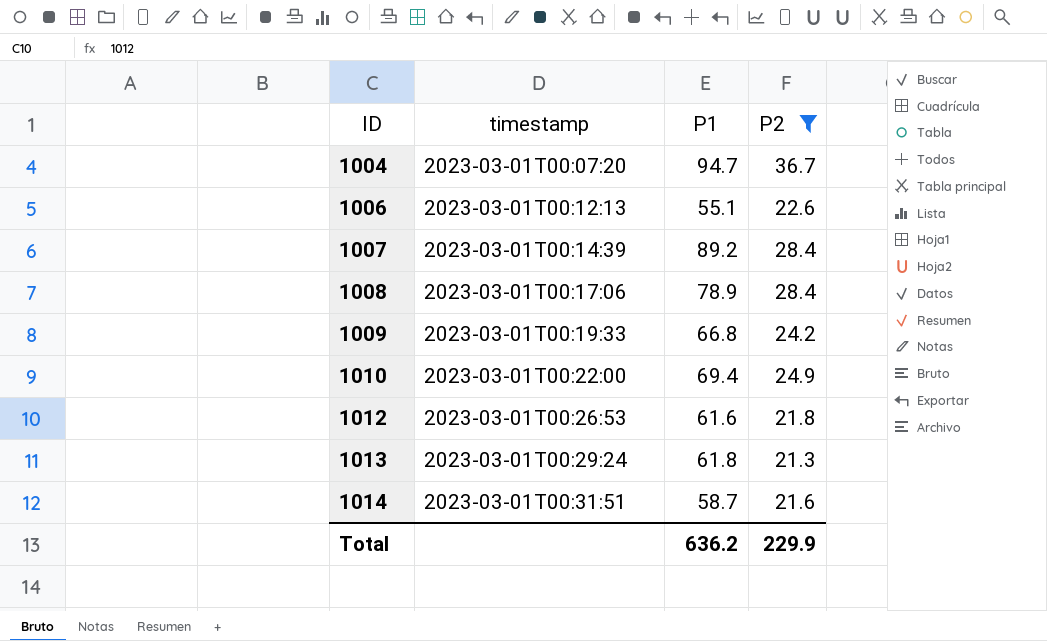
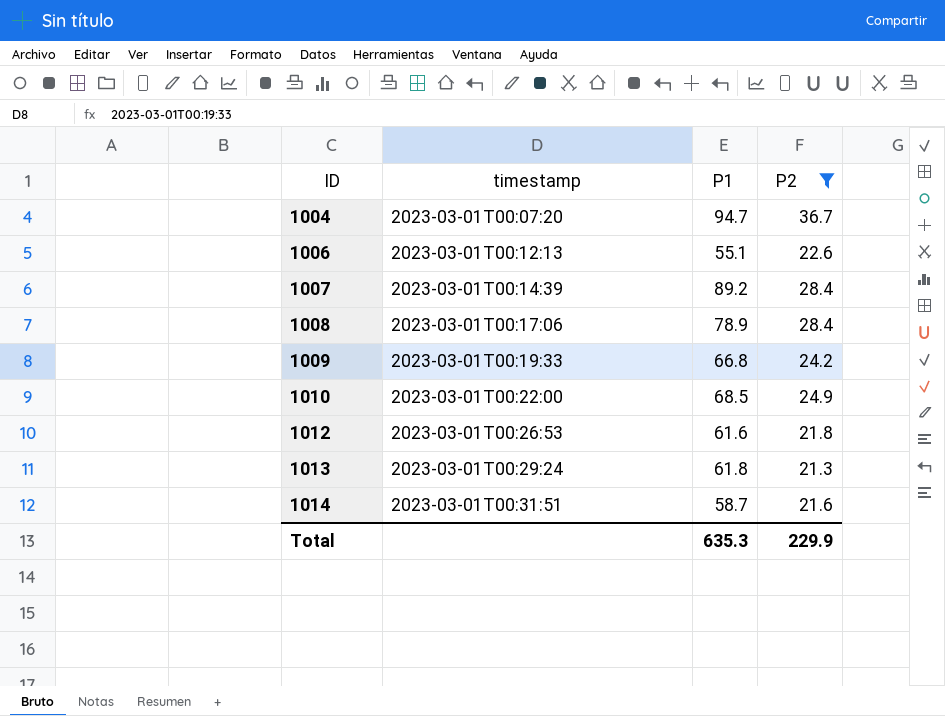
1010 | P1: 69.4 -> 68.5
Total | P1: 636.2 -> 635.3

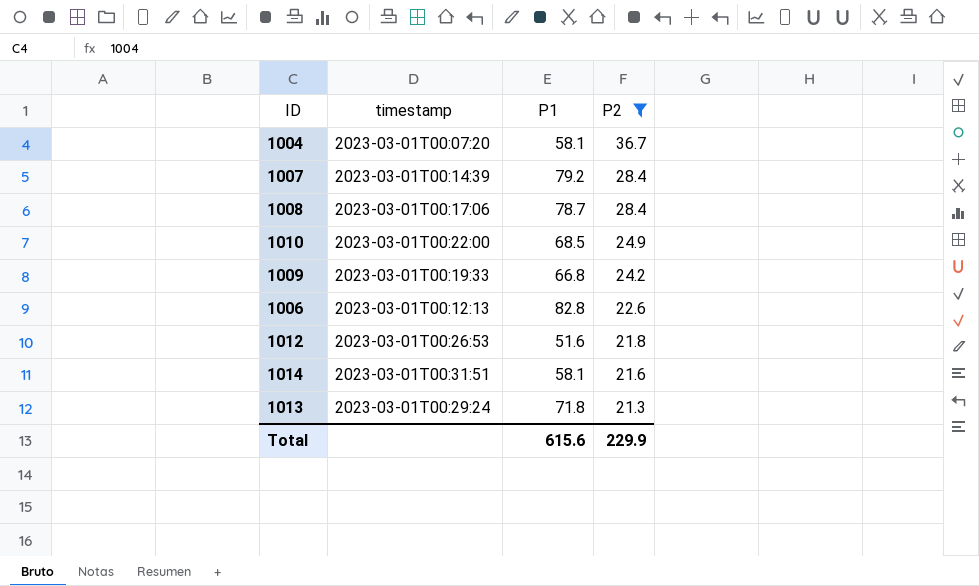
row order: ID ascending -> P2 descending
1004 | P1: 94.7 -> 58.1
1007 | P1: 89.2 -> 79.2
1008 | P1: 78.9 -> 78.7
1006 | P1: 55.1 -> 82.8
1012 | P1: 61.6 -> 51.6
1014 | P1: 58.7 -> 58.1
1013 | P1: 61.8 -> 71.8
Total | P1: 635.3 -> 615.6

